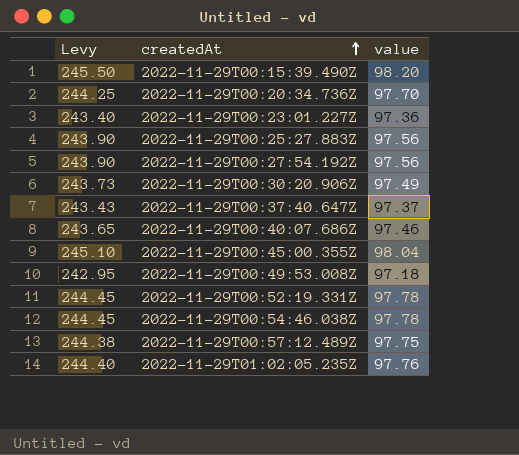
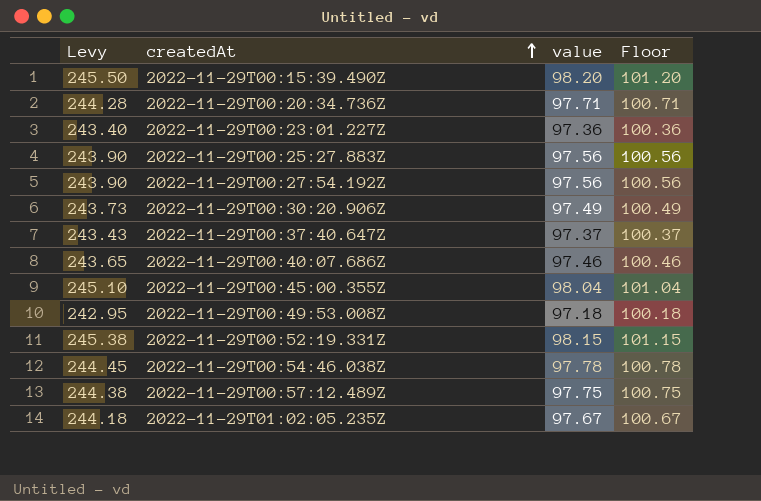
column Floor | formula: none -> [value] + 3
2022-11-29T00:20:34.736Z | Levy: 244.25 -> 244.28
2022-11-29T00:20:34.736Z | value: 97.70 -> 97.71
2022-11-29T00:52:19.331Z | Levy: 244.45 -> 245.38
2022-11-29T00:52:19.331Z | value: 97.78 -> 98.15
2022-11-29T01:02:05.235Z | Levy: 244.40 -> 244.18
2022-11-29T01:02:05.235Z | value: 97.76 -> 97.67

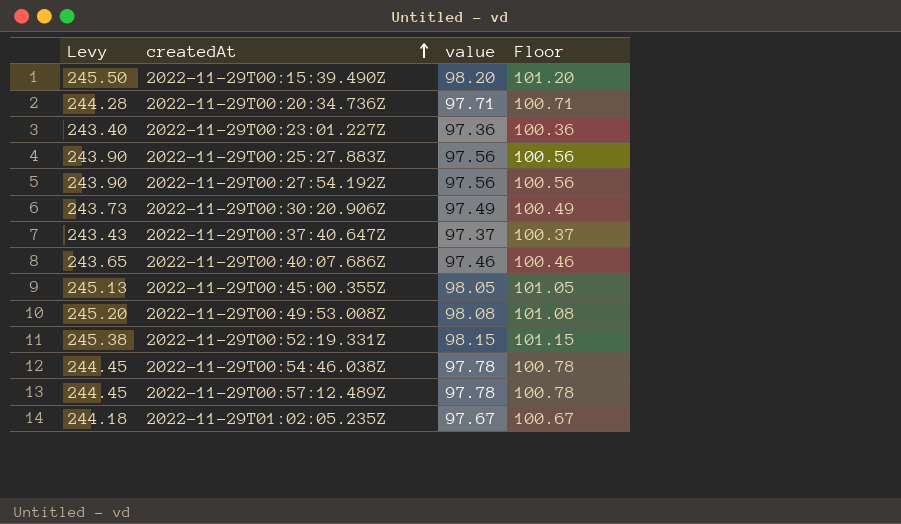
2022-11-29T00:45:00.355Z | Levy: 245.10 -> 245.13
2022-11-29T00:45:00.355Z | value: 98.04 -> 98.05
2022-11-29T00:45:00.355Z | Floor: 101.04 -> 101.05
2022-11-29T00:49:53.008Z | Levy: 242.95 -> 245.20
2022-11-29T00:49:53.008Z | value: 97.18 -> 98.08
2022-11-29T00:49:53.008Z | Floor: 100.18 -> 101.08
2022-11-29T00:57:12.489Z | Levy: 244.38 -> 244.45
2022-11-29T00:57:12.489Z | value: 97.75 -> 97.78
2022-11-29T00:57:12.489Z | Floor: 100.75 -> 100.78

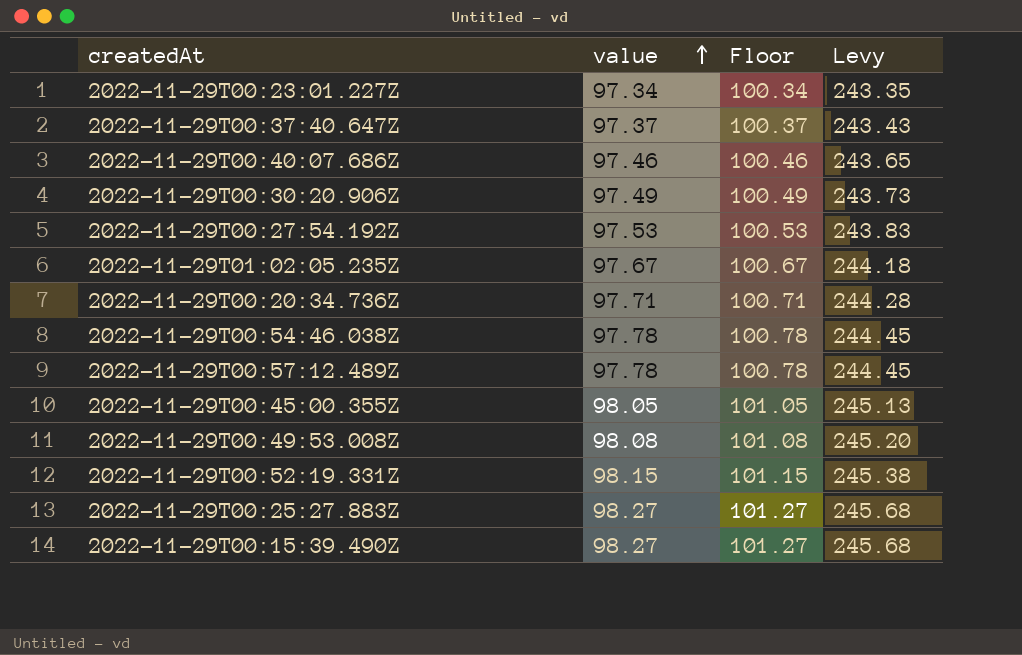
row order: createdAt ascending -> value ascending
column Levy | position: 1 -> 4
2022-11-29T00:23:01.227Z | value: 97.36 -> 97.34
2022-11-29T00:23:01.227Z | Floor: 100.36 -> 100.34
2022-11-29T00:23:01.227Z | Levy: 243.40 -> 243.35
2022-11-29T00:27:54.192Z | value: 97.56 -> 97.53
2022-11-29T00:27:54.192Z | Floor: 100.56 -> 100.53
2022-11-29T00:27:54.192Z | Levy: 243.90 -> 243.83
2022-11-29T00:25:27.883Z | value: 97.56 -> 98.27
2022-11-29T00:25:27.883Z | Floor: 100.56 -> 101.27
2022-11-29T00:25:27.883Z | Levy: 243.90 -> 245.68
2022-11-29T00:15:39.490Z | value: 98.20 -> 98.27
2022-11-29T00:15:39.490Z | Floor: 101.20 -> 101.27
2022-11-29T00:15:39.490Z | Levy: 245.50 -> 245.68

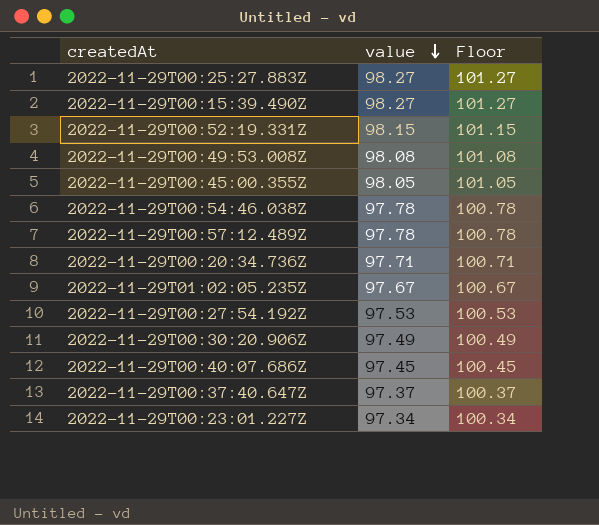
row order: value ascending -> value descending
column Levy | formula: [value] * 2.5 -> none
2022-11-29T00:40:07.686Z | value: 97.46 -> 97.45
2022-11-29T00:40:07.686Z | Floor: 100.46 -> 100.45

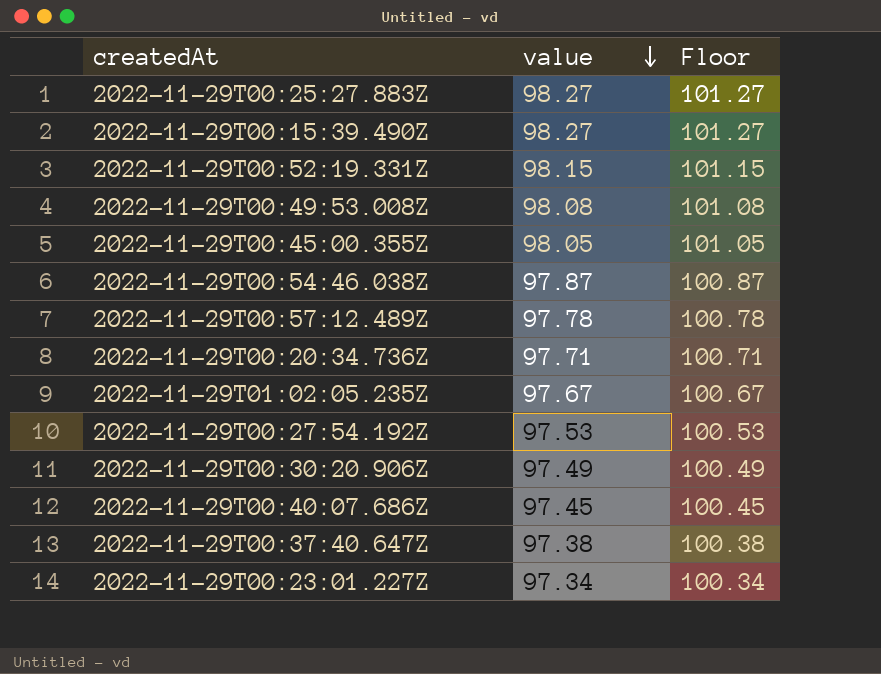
2022-11-29T00:54:46.038Z | value: 97.78 -> 97.87
2022-11-29T00:54:46.038Z | Floor: 100.78 -> 100.87
2022-11-29T00:37:40.647Z | value: 97.37 -> 97.38
2022-11-29T00:37:40.647Z | Floor: 100.37 -> 100.38

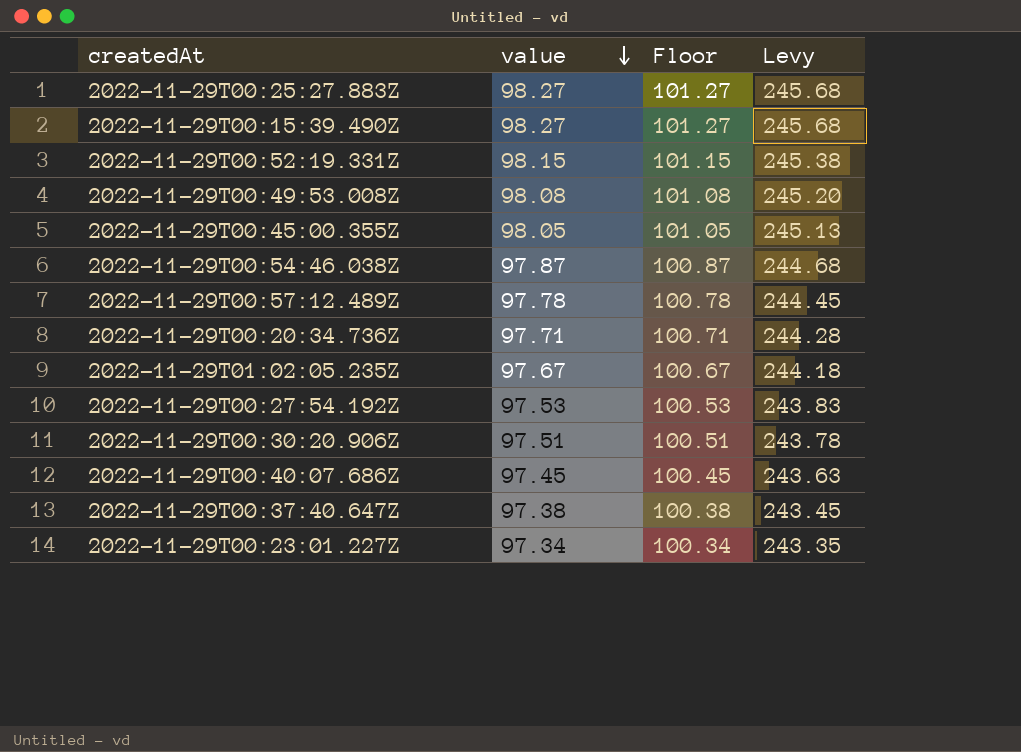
column Levy | formula: none -> [value] * 2.5
2022-11-29T00:30:20.906Z | value: 97.49 -> 97.51
2022-11-29T00:30:20.906Z | Floor: 100.49 -> 100.51

